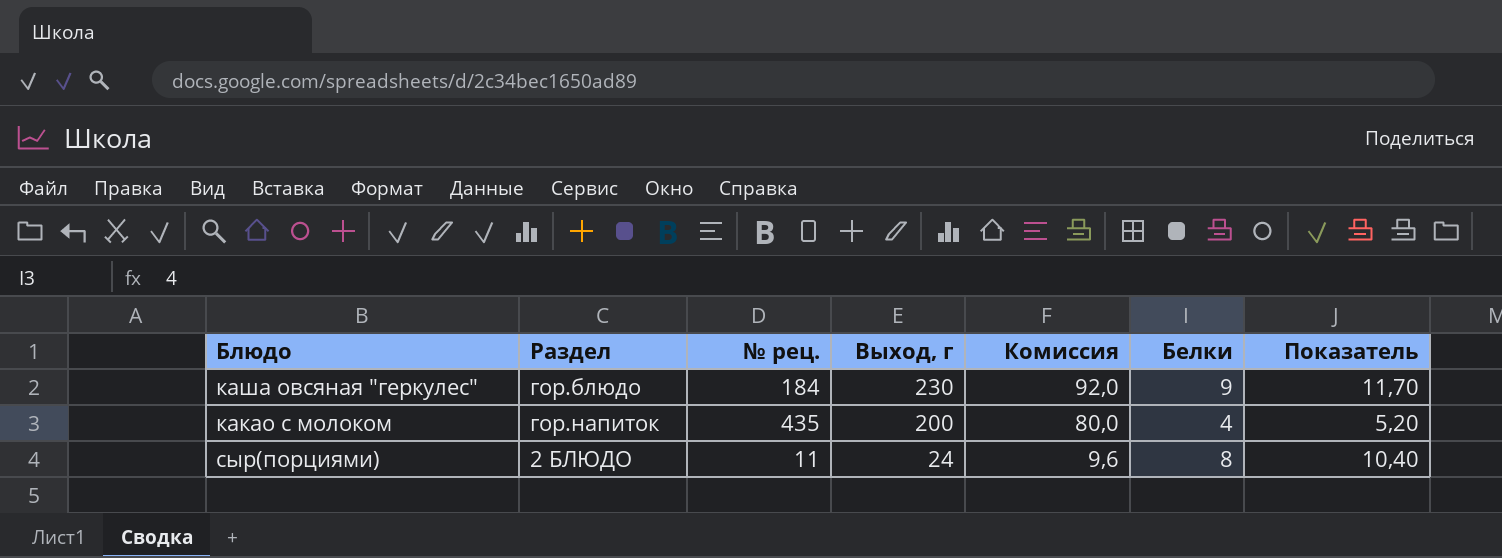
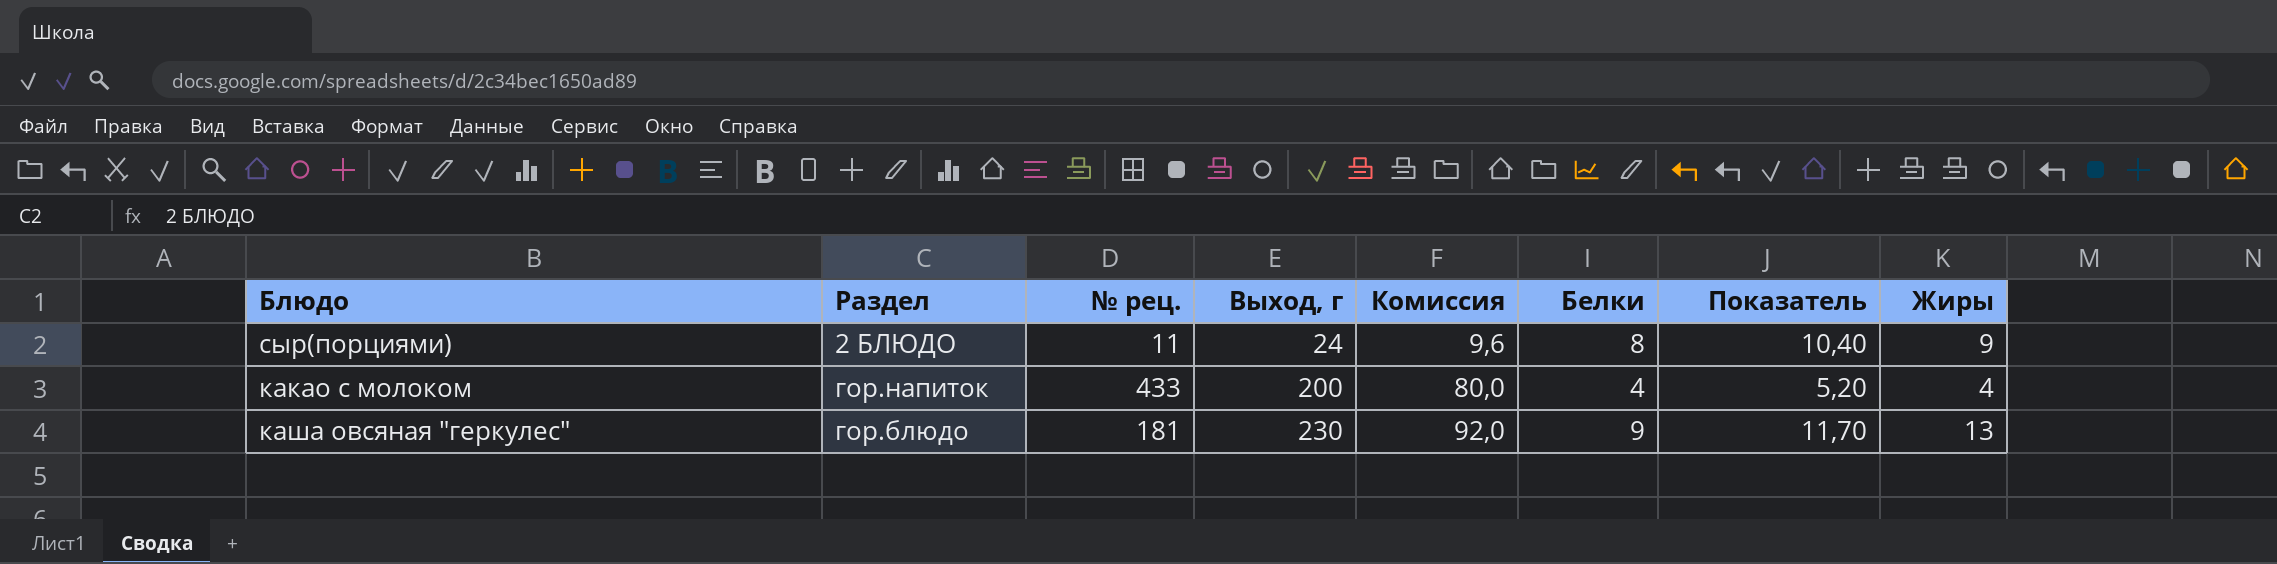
row order: Выход, г descending -> Выход, г ascending
column Жиры | position: none -> 8
какао с молоком | № рец.: 435 -> 433
каша овсяная "геркулес" | № рец.: 184 -> 181

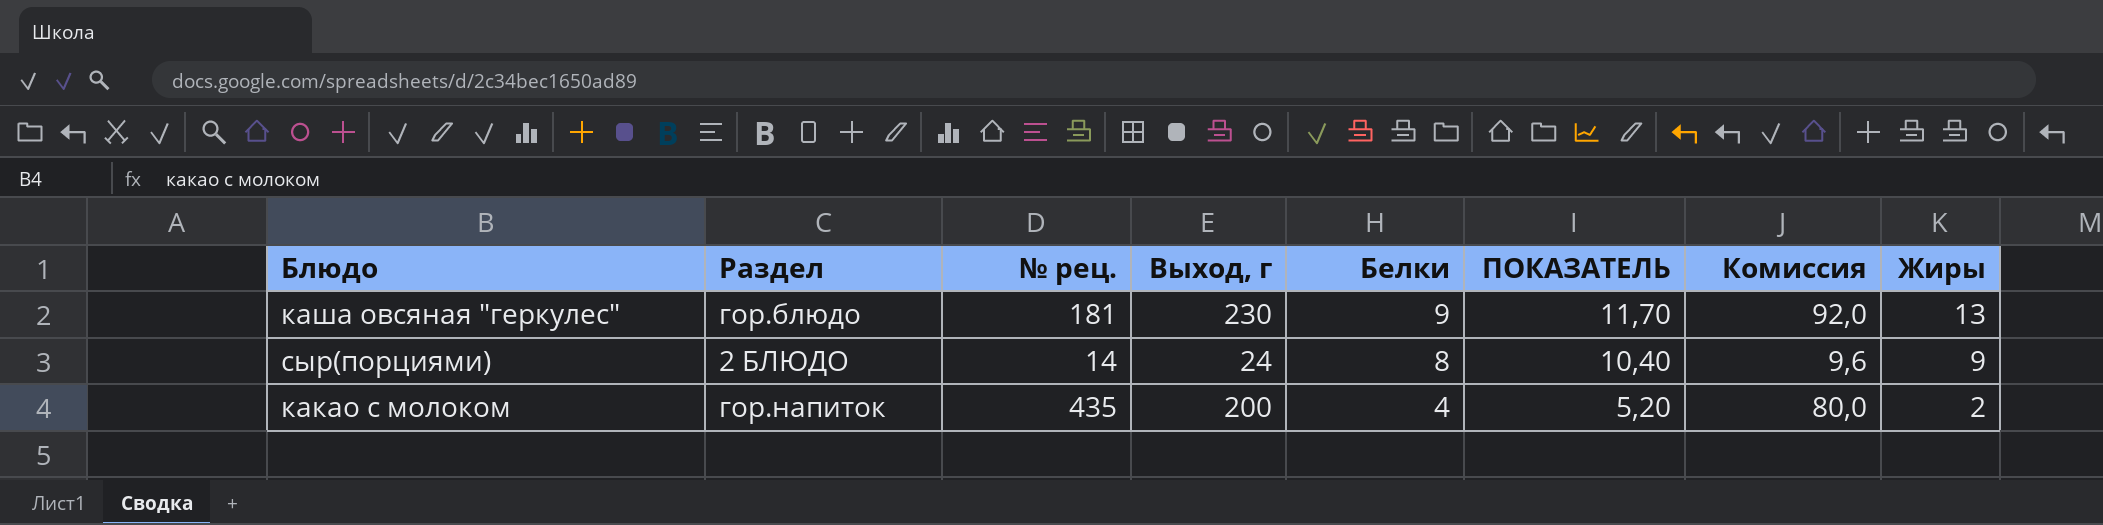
row order: Выход, г ascending -> Белки descending
column name: Показатель -> ПОКАЗАТЕЛЬ
column Комиссия | position: 5 -> 7
сыр(порциями) | № рец.: 11 -> 14
какао с молоком | № рец.: 433 -> 435
какао с молоком | Жиры: 4 -> 2

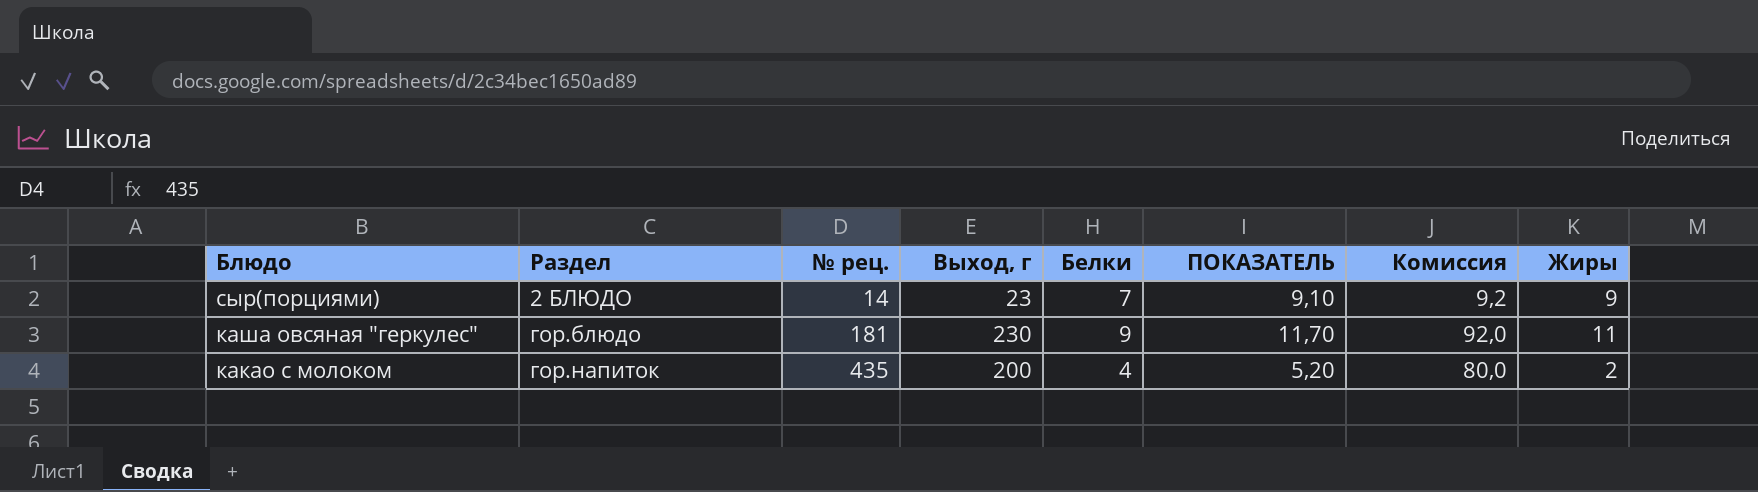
row order: Белки descending -> Блюдо descending
сыр(порциями) | Выход, г: 24 -> 23
сыр(порциями) | Белки: 8 -> 7
сыр(порциями) | ПОКАЗАТЕЛЬ: 10,40 -> 9,10
сыр(порциями) | Комиссия: 9,6 -> 9,2
каша овсяная "геркулес" | Жиры: 13 -> 11

